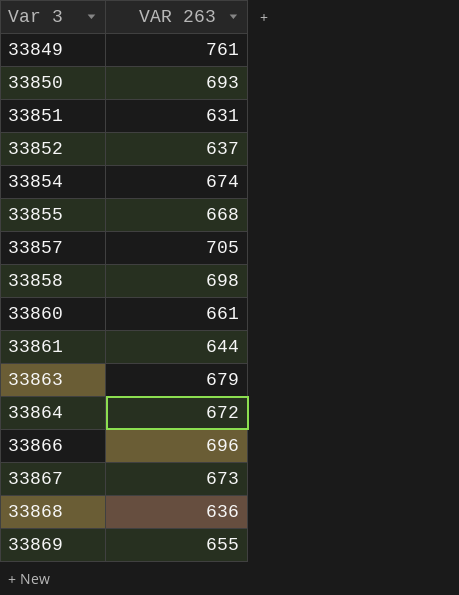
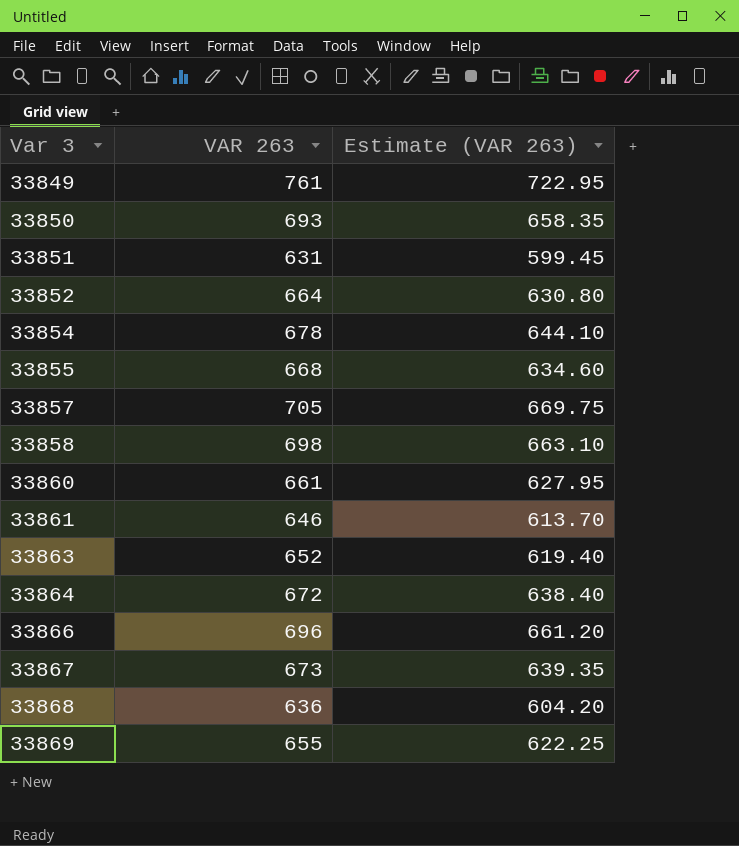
column Estimate (VAR 263) | formula: none -> [VAR 263] * 0.95
33852 | VAR 263: 637 -> 664
33854 | VAR 263: 674 -> 678
33861 | VAR 263: 644 -> 646
33863 | VAR 263: 679 -> 652

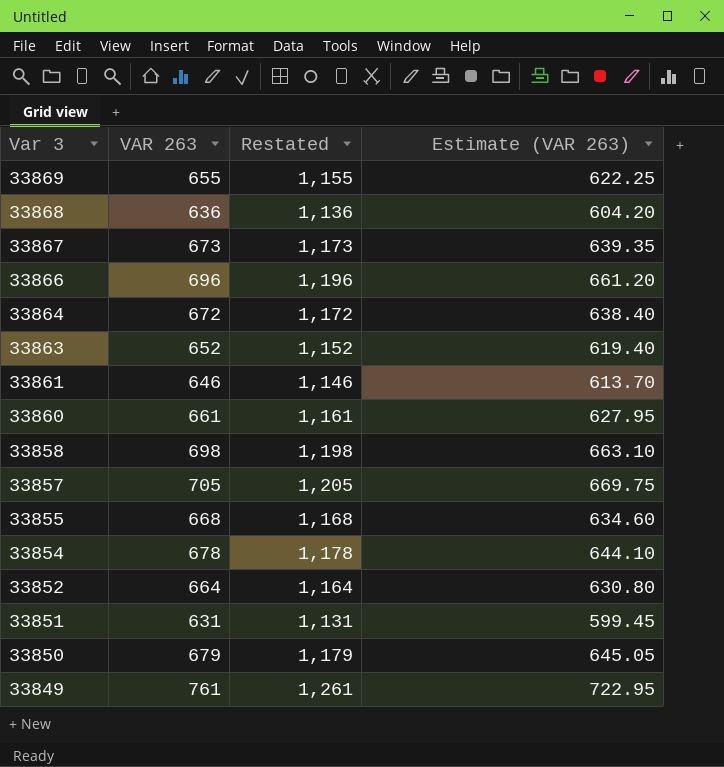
row order: Var 3 ascending -> Var 3 descending
column Restated | formula: none -> [VAR 263] + 500
33850 | VAR 263: 693 -> 679
33850 | Estimate (VAR 263): 658.35 -> 645.05

